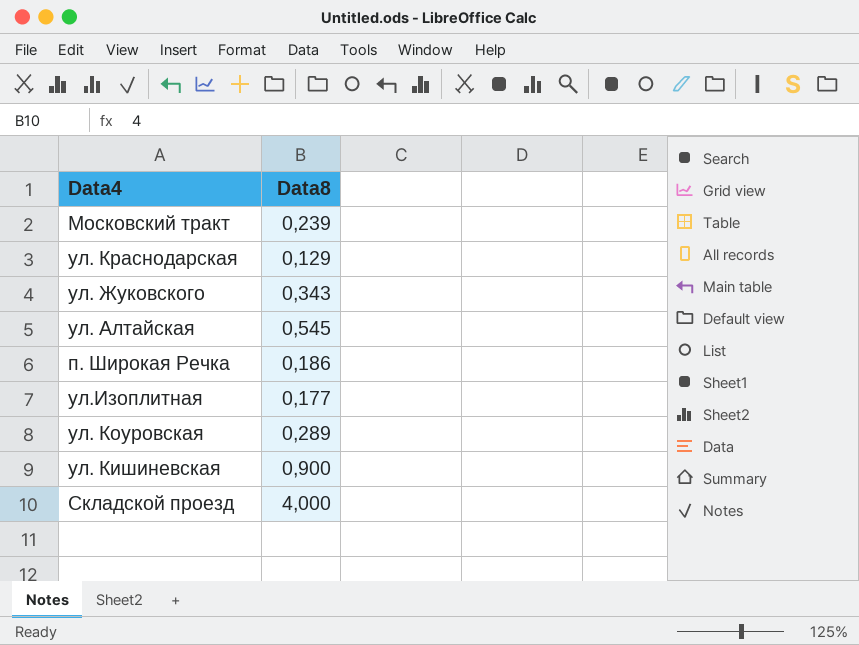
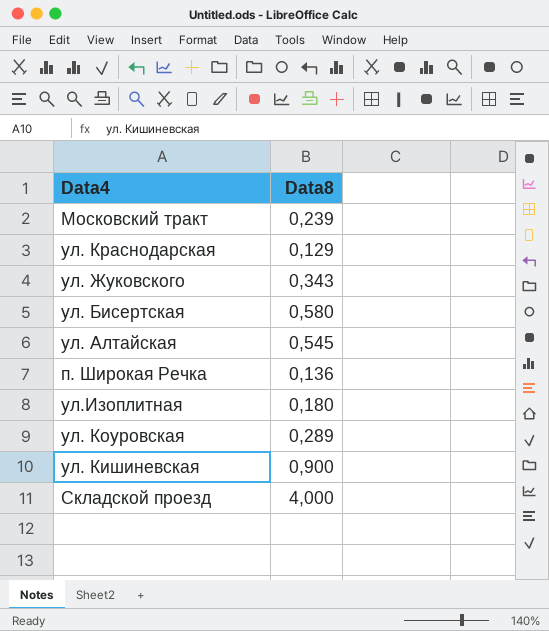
row ул. Бисертская: none -> 0,580
п. Широкая Речка | Data8: 0,186 -> 0,136
ул.Изоплитная | Data8: 0,177 -> 0,180

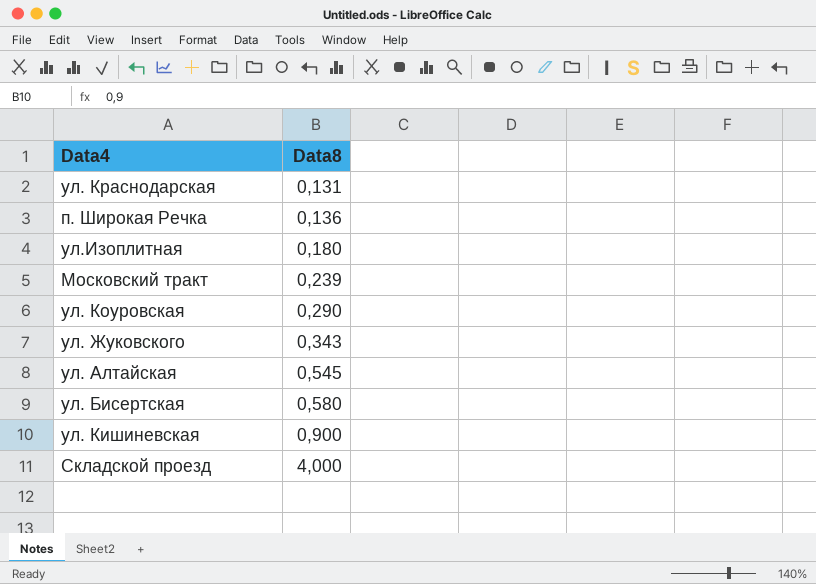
row order: none -> Data8 ascending
ул. Краснодарская | Data8: 0,129 -> 0,131
ул. Коуровская | Data8: 0,289 -> 0,290

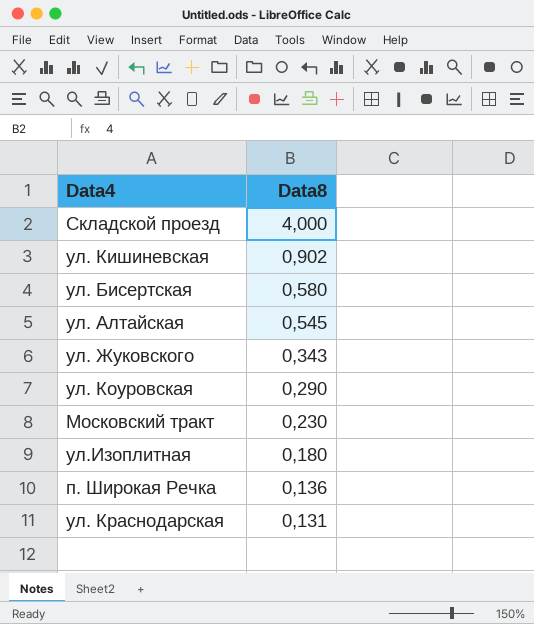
row order: Data8 ascending -> Data8 descending
ул. Кишиневская | Data8: 0,900 -> 0,902
Московский тракт | Data8: 0,239 -> 0,230

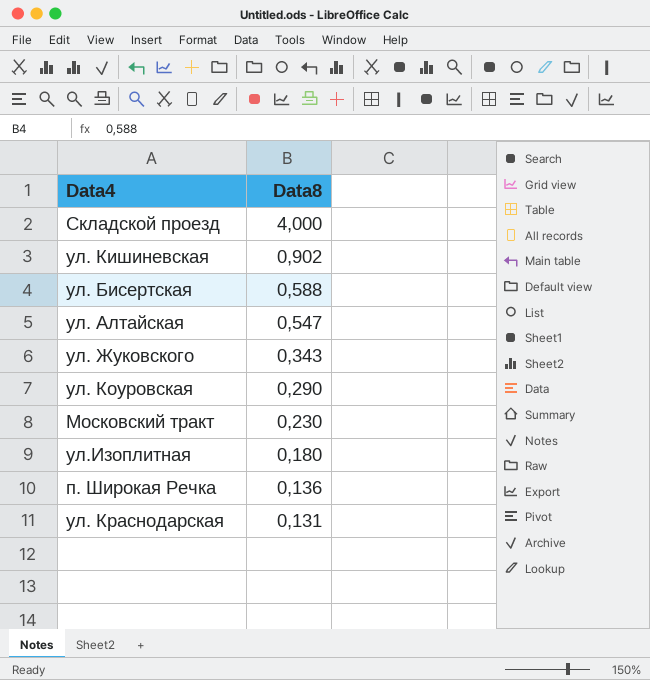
ул. Бисертская | Data8: 0,580 -> 0,588
ул. Алтайская | Data8: 0,545 -> 0,547

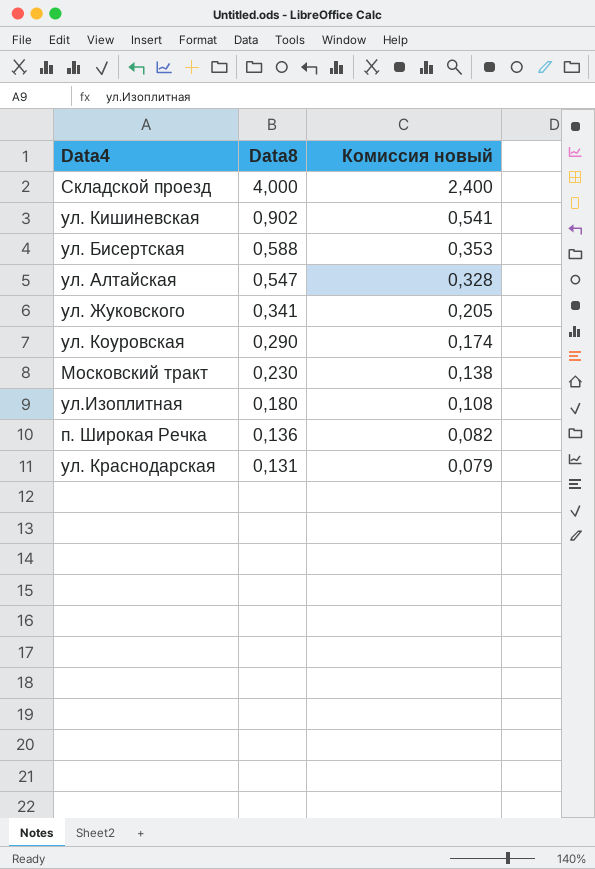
column Комиссия новый | formula: none -> [Data8] * 0,6
ул. Жуковского | Data8: 0,343 -> 0,341

